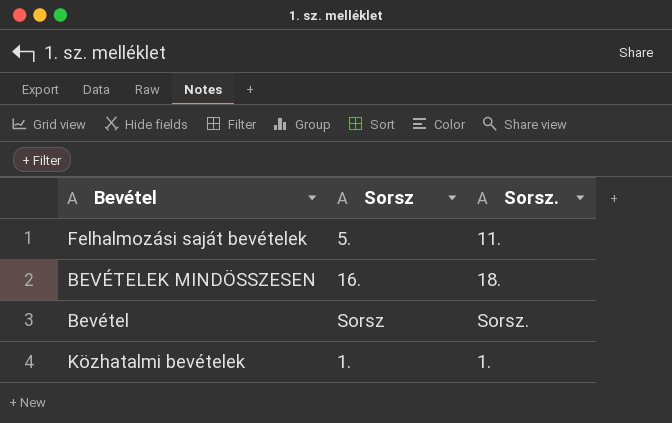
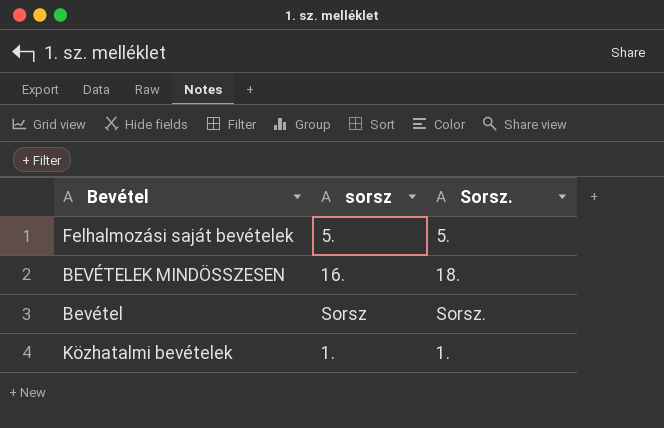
column name: Sorsz -> sorsz
Felhalmozási saját bevételek | Sorsz.: 11. -> 5.

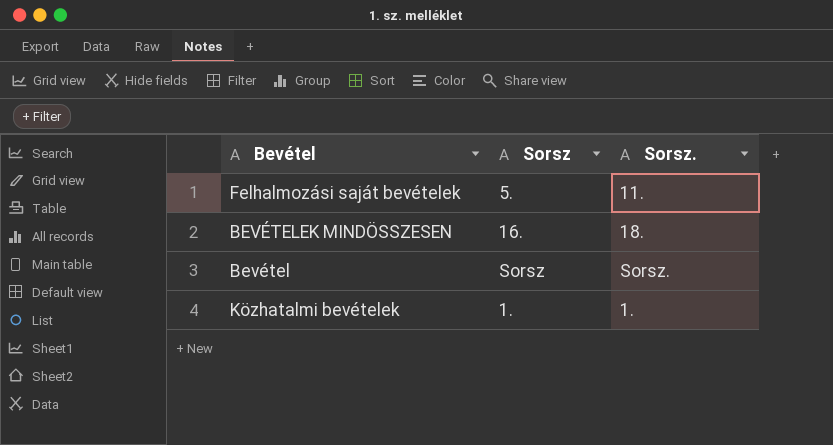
column name: sorsz -> Sorsz
Felhalmozási saját bevételek | Sorsz.: 5. -> 11.

